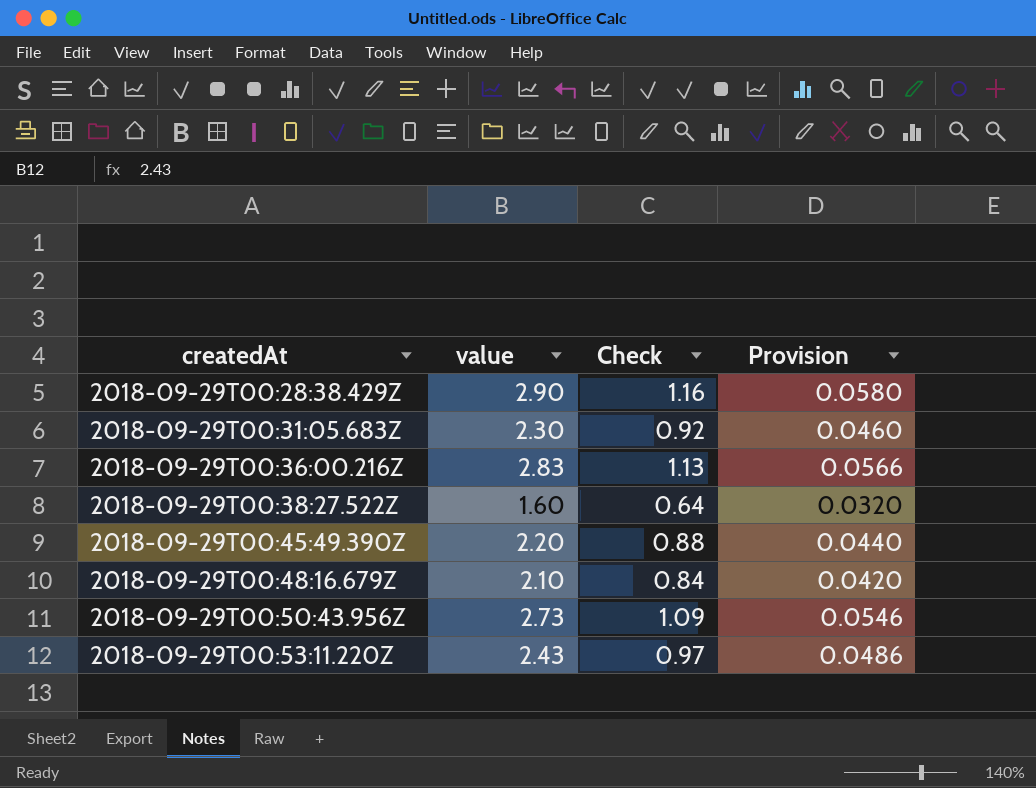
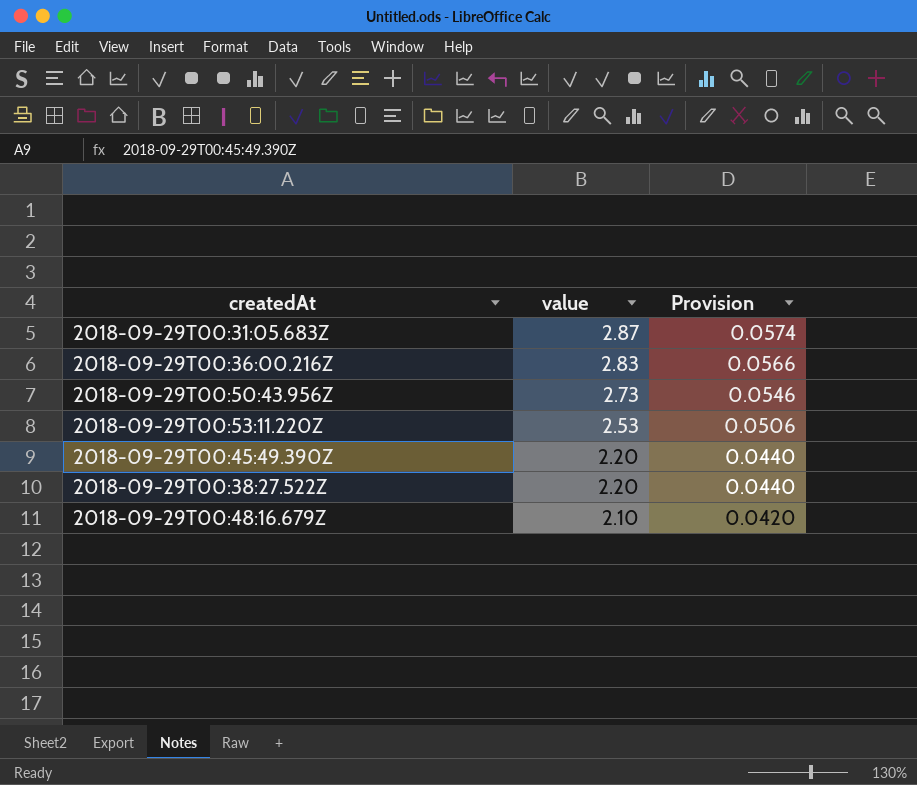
row order: createdAt ascending -> value descending
column Check | formula: [value] * 0.4 -> none
row 2018-09-29T00:28:38.429Z: 2.90 | 1.16 | 0.0580 -> none
2018-09-29T00:31:05.683Z | value: 2.30 -> 2.87
2018-09-29T00:31:05.683Z | Provision: 0.0460 -> 0.0574
2018-09-29T00:53:11.220Z | value: 2.43 -> 2.53
2018-09-29T00:53:11.220Z | Provision: 0.0486 -> 0.0506
2018-09-29T00:38:27.522Z | value: 1.60 -> 2.20
2018-09-29T00:38:27.522Z | Provision: 0.0320 -> 0.0440

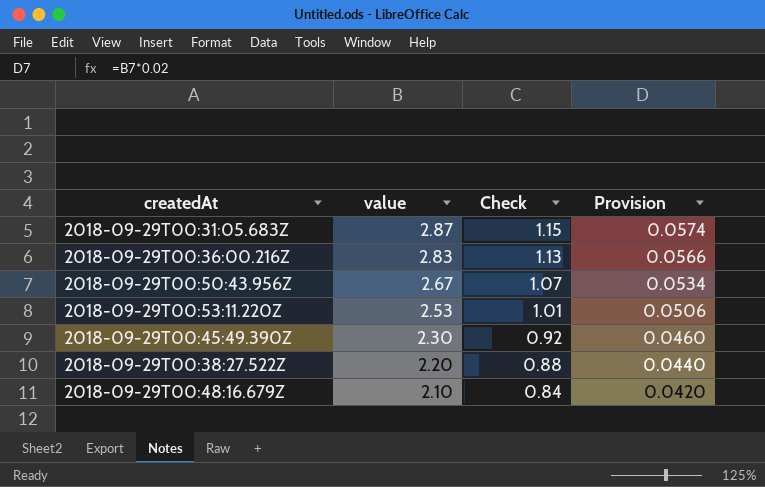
column Check | formula: none -> [value] * 0.4
2018-09-29T00:50:43.956Z | value: 2.73 -> 2.67
2018-09-29T00:50:43.956Z | Provision: 0.0546 -> 0.0534
2018-09-29T00:45:49.390Z | value: 2.20 -> 2.30
2018-09-29T00:45:49.390Z | Provision: 0.0440 -> 0.0460

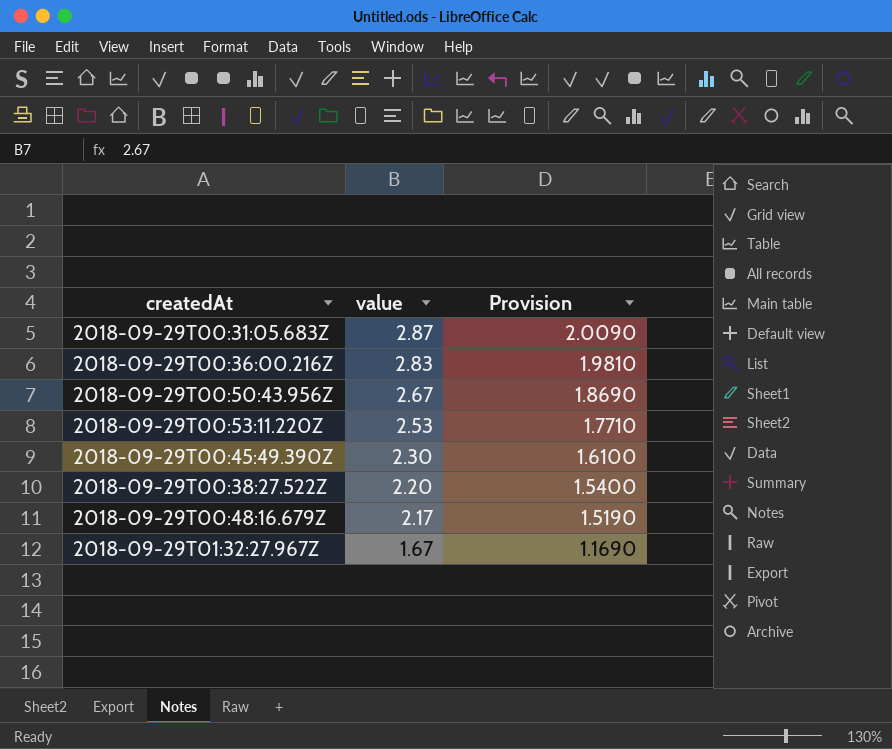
column Check | formula: [value] * 0.4 -> none
column Provision | formula: [value] * 0.02 -> [value] * 0.7
2018-09-29T00:48:16.679Z | value: 2.10 -> 2.17
row 2018-09-29T01:32:27.967Z: none -> 1.67 | 1.1690

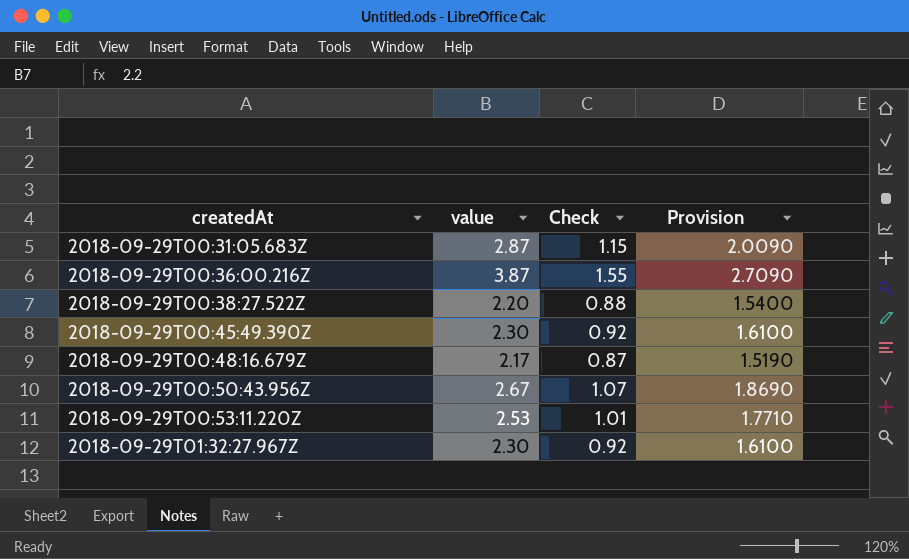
row order: value descending -> createdAt ascending
column Check | formula: none -> [value] * 0.4
2018-09-29T00:36:00.216Z | value: 2.83 -> 3.87
2018-09-29T00:36:00.216Z | Provision: 1.9810 -> 2.7090
2018-09-29T01:32:27.967Z | value: 1.67 -> 2.30
2018-09-29T01:32:27.967Z | Provision: 1.1690 -> 1.6100

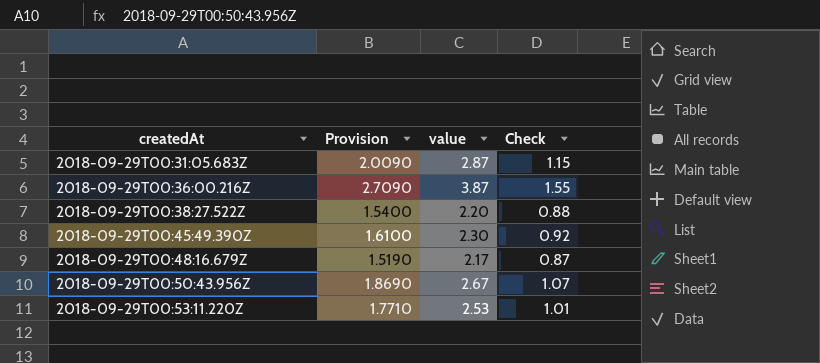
column Provision | position: 4 -> 2
row 2018-09-29T01:32:27.967Z: 2.30 | 0.92 | 1.6100 -> none

